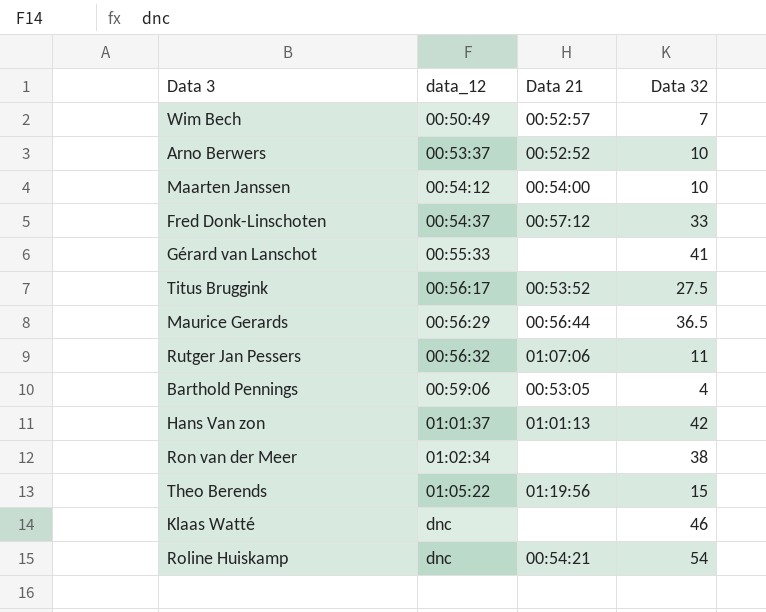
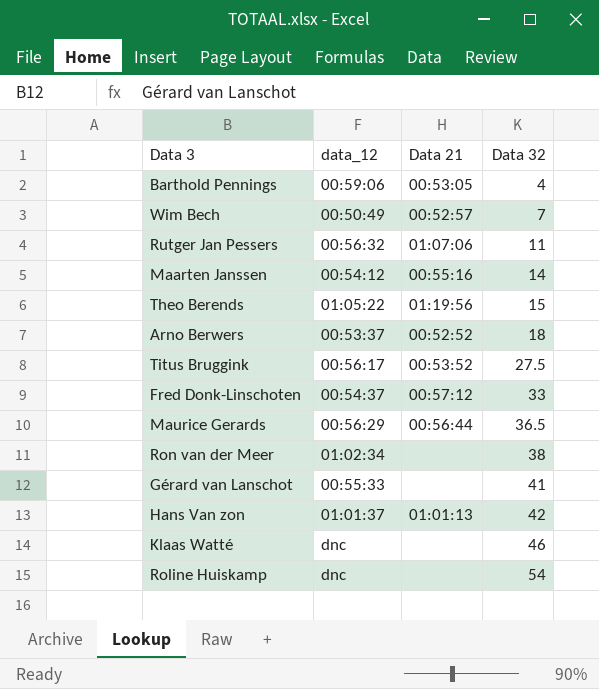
row order: data_12 ascending -> Data 32 ascending
Maarten Janssen | Data 21: 00:54:00 -> 00:55:16
Maarten Janssen | Data 32: 10 -> 14
Arno Berwers | Data 32: 10 -> 18
Roline Huiskamp | Data 21: 00:54:21 -> none

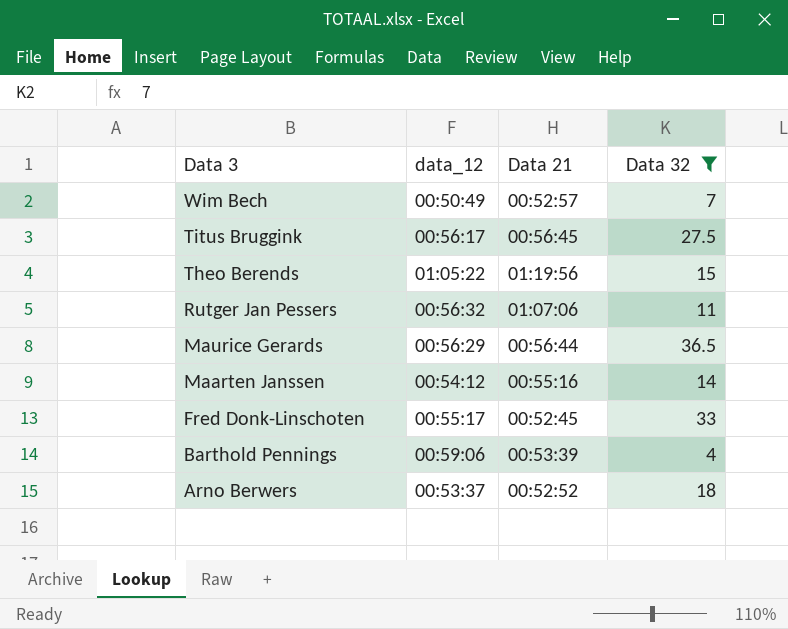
filter: none -> Data 32 <= 36.5
row order: Data 32 ascending -> Data 3 descending
Titus Bruggink | Data 21: 00:53:52 -> 00:56:45
Fred Donk-Linschoten | data_12: 00:54:37 -> 00:55:17
Fred Donk-Linschoten | Data 21: 00:57:12 -> 00:52:45
Barthold Pennings | Data 21: 00:53:05 -> 00:53:39

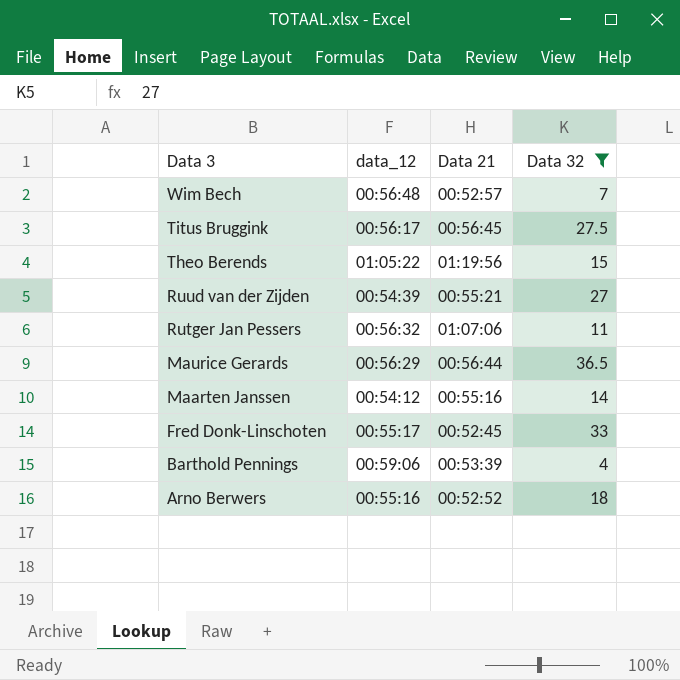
Wim Bech | data_12: 00:50:49 -> 00:56:48
row Ruud van der Zijden: none -> 00:54:39 | 00:55:21 | 27
Arno Berwers | data_12: 00:53:37 -> 00:55:16

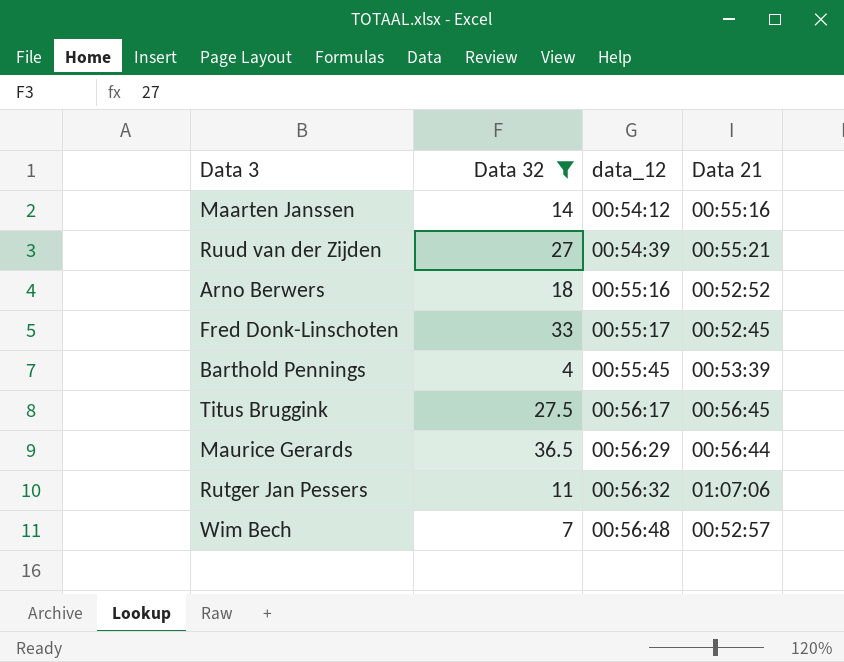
row order: Data 3 descending -> data_12 ascending
column Data 32 | position: 4 -> 2
row Theo Berends: 01:05:22 | 01:19:56 | 15 -> none
Barthold Pennings | data_12: 00:59:06 -> 00:55:45

